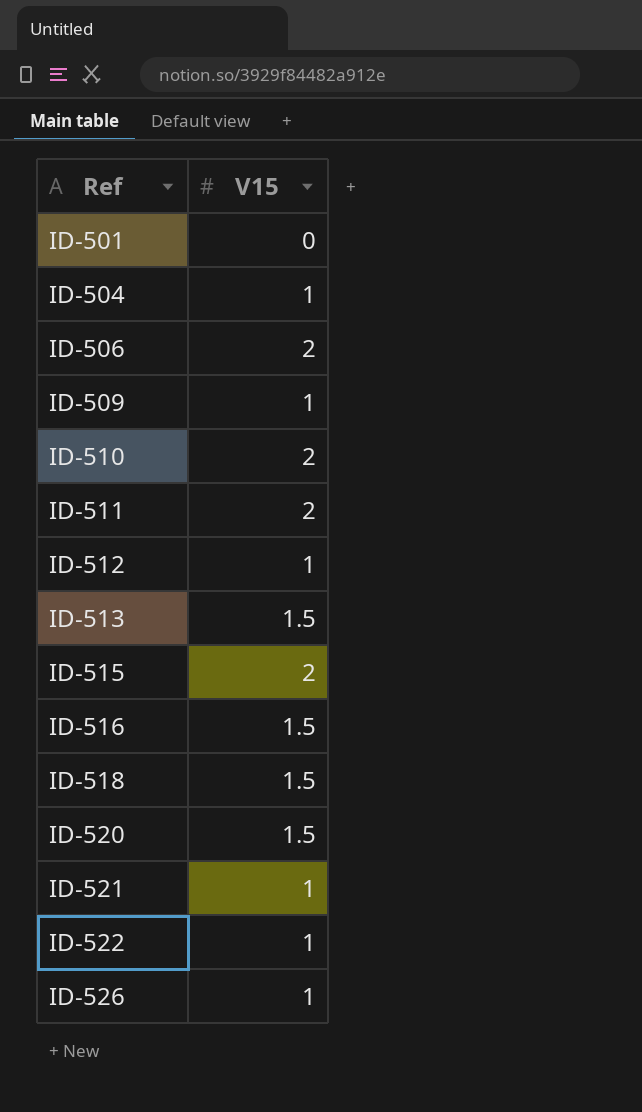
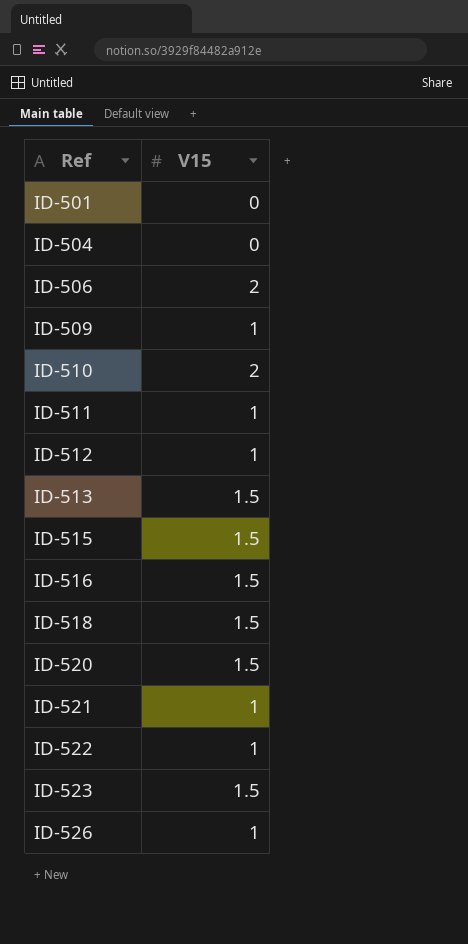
ID-504 | V15: 1 -> 0
ID-511 | V15: 2 -> 1
ID-515 | V15: 2 -> 1.5
row ID-523: none -> 1.5

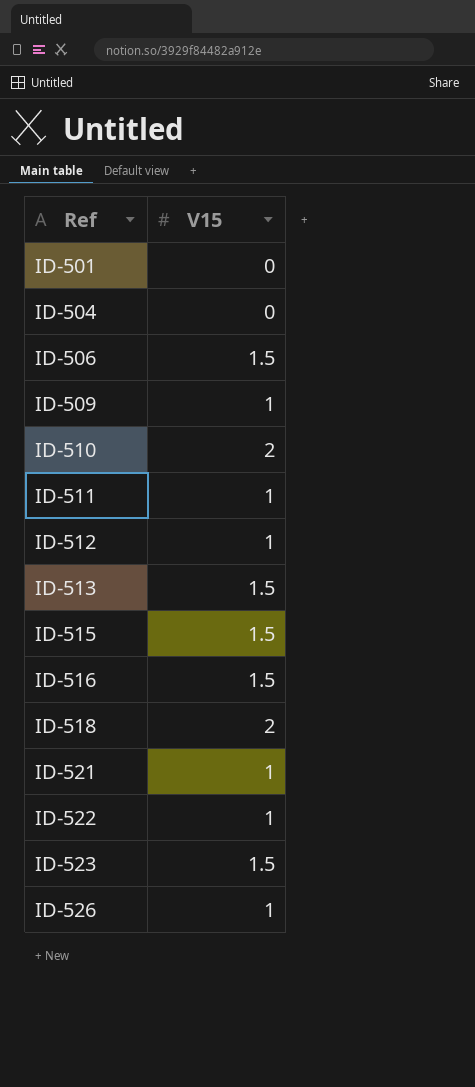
row ID-520: 1.5 -> none
ID-506 | V15: 2 -> 1.5
ID-518 | V15: 1.5 -> 2

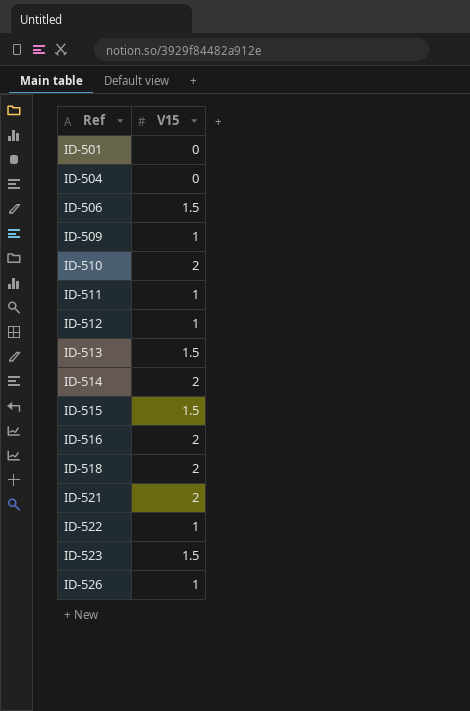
row ID-514: none -> 2
ID-516 | V15: 1.5 -> 2
ID-521 | V15: 1 -> 2

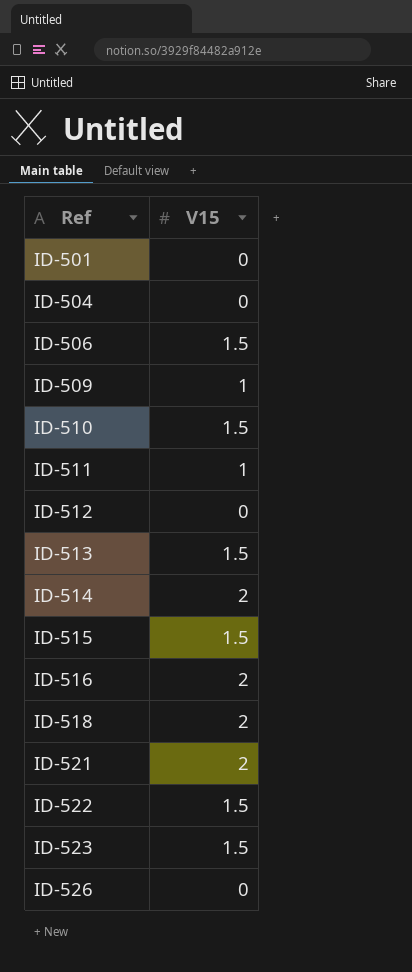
ID-510 | V15: 2 -> 1.5
ID-512 | V15: 1 -> 0
ID-522 | V15: 1 -> 1.5
ID-526 | V15: 1 -> 0

